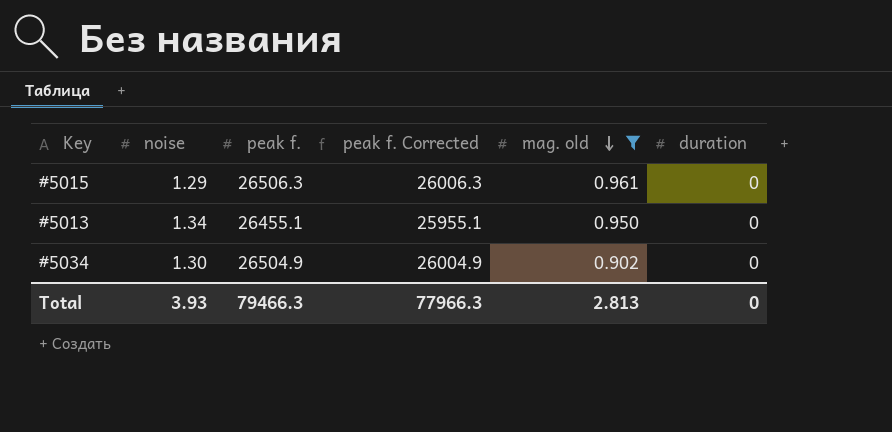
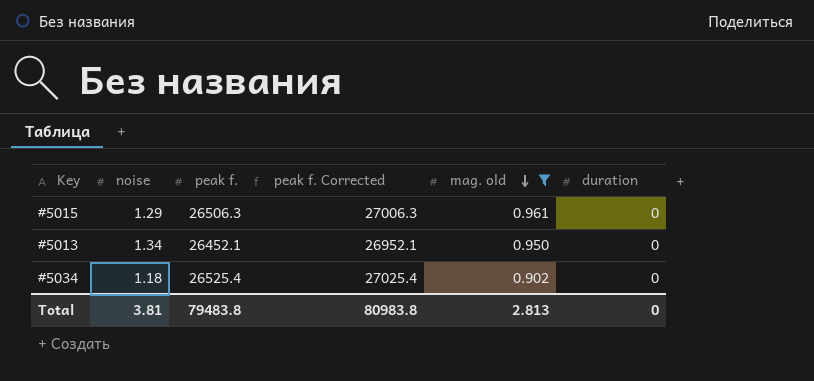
column peak f. Corrected | formula: [peak f.] - 500 -> [peak f.] + 500
#5013 | peak f.: 26455.1 -> 26452.1
#5034 | noise: 1.30 -> 1.18
#5034 | peak f.: 26504.9 -> 26525.4
Total | noise: 3.93 -> 3.81
Total | peak f.: 79466.3 -> 79483.8
Total | peak f. Corrected: 77966.3 -> 80983.8

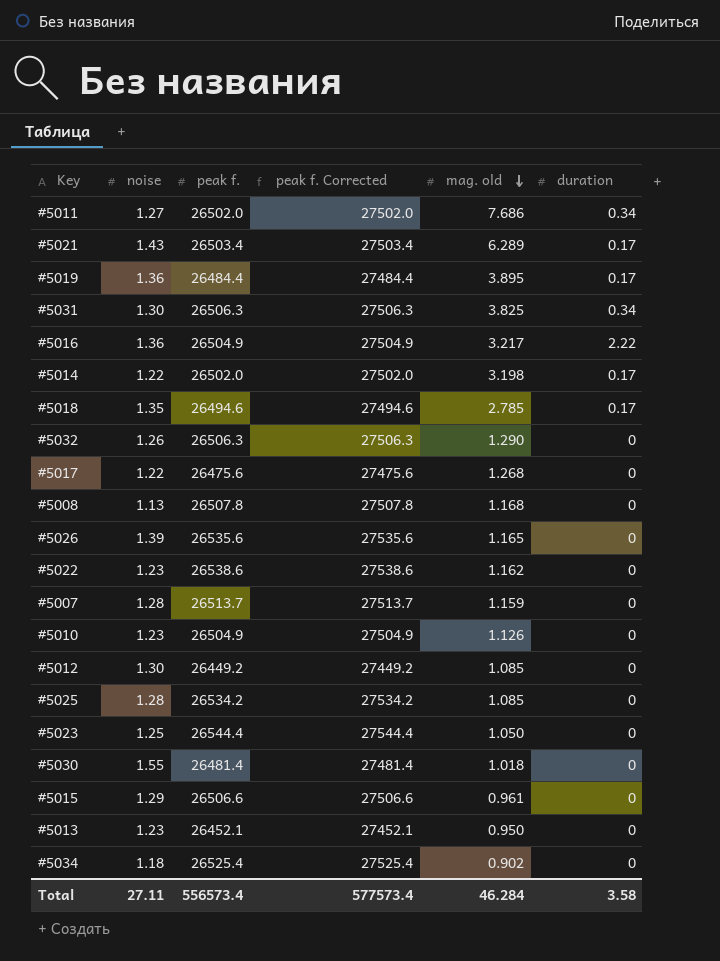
filter: mag. old <= 0.961 -> none
column peak f. Corrected | formula: [peak f.] + 500 -> [peak f.] + 1000
#5015 | peak f.: 26506.3 -> 26506.6
#5013 | noise: 1.34 -> 1.23
Total | noise: 3.81 -> 27.11
Total | peak f.: 79483.8 -> 556573.4
Total | peak f. Corrected: 80983.8 -> 577573.4
Total | mag. old: 2.813 -> 46.284
Total | duration: 0 -> 3.58

